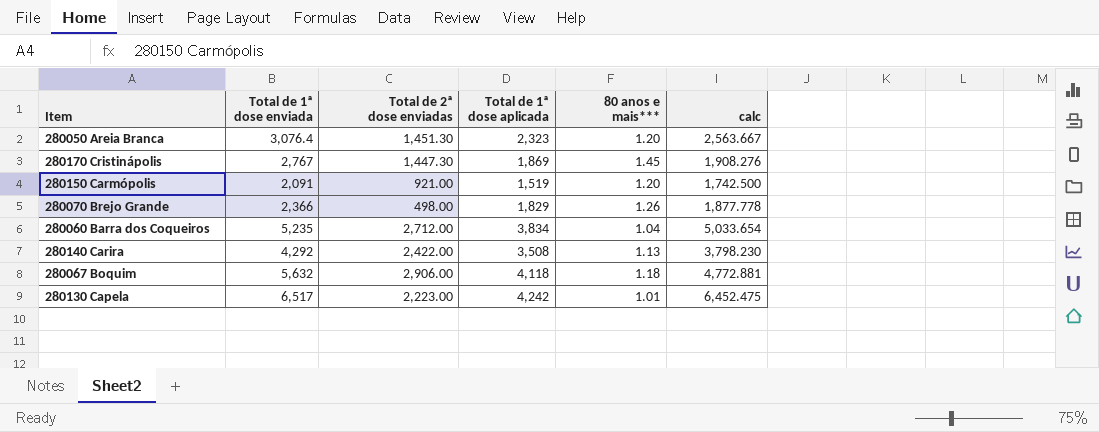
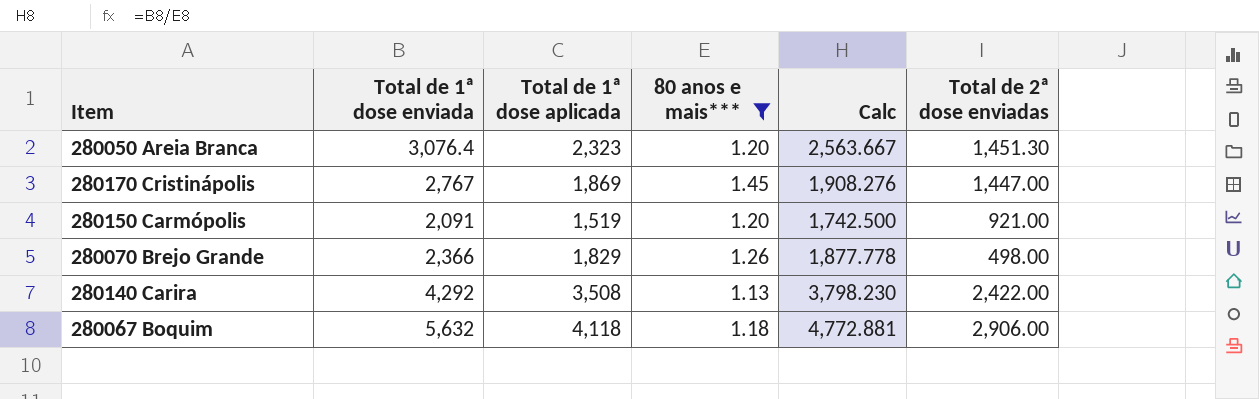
filter: none -> 80 anos e mais*** >= 1.13
column name: calc -> Calc
column Total de 2ª dose enviadas | position: 3 -> 6
280170 Cristinápolis | Total de 2ª dose enviadas: 1,447.30 -> 1,447.00

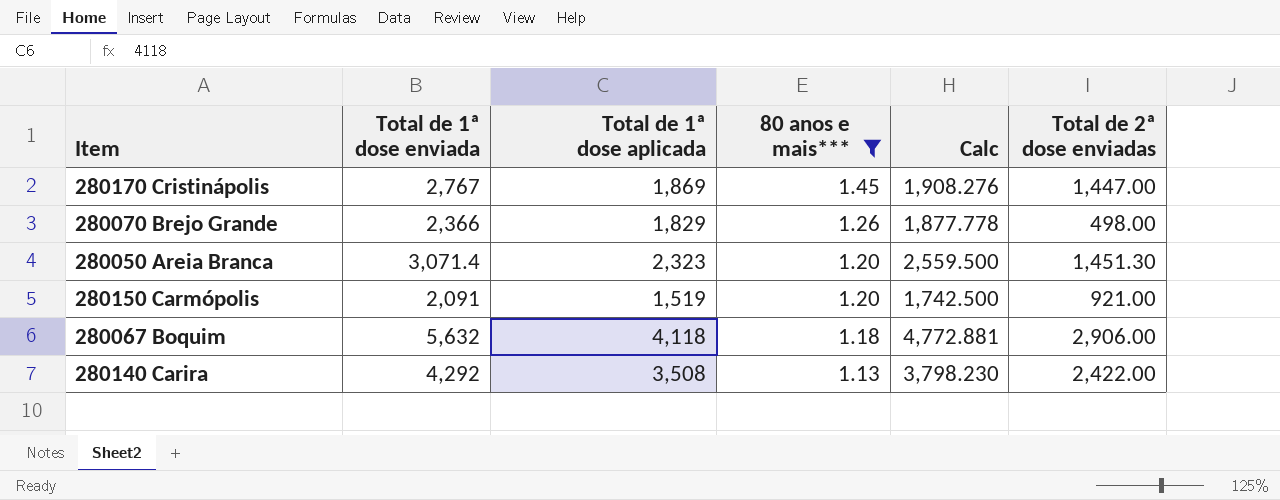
row order: none -> 80 anos e mais*** descending
280050 Areia Branca | Total de 1ª dose enviada: 3,076.4 -> 3,071.4
280050 Areia Branca | Calc: 2,563.667 -> 2,559.500

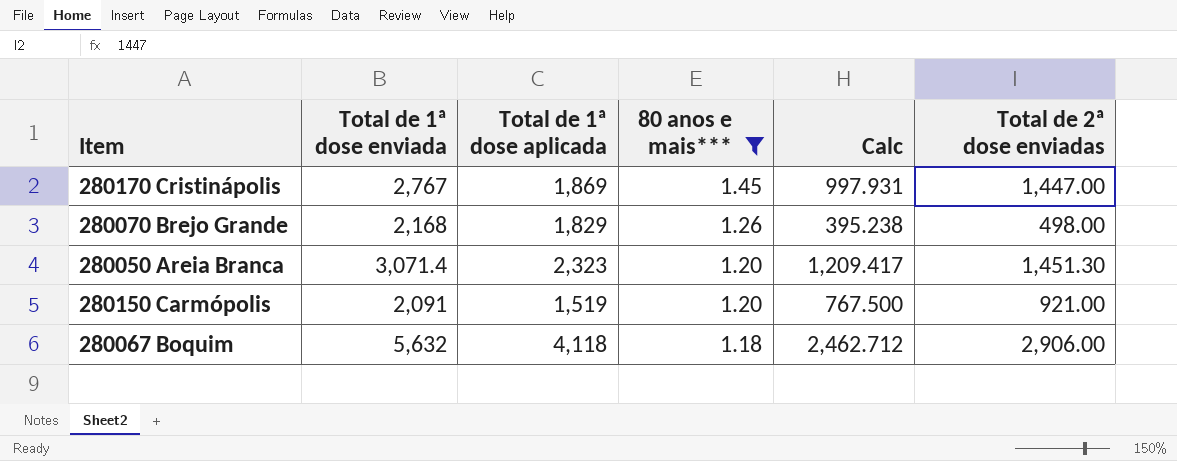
column Calc | formula: [Total de 1ª dose enviada] / [80 anos e mais***] -> [Total de 2ª dose enviadas] / [80 anos e mais***]
row 280140 Carira: 4,292 | 3,508 | 1.13 | 3,798.230 | 2,422.00 -> none
280070 Brejo Grande | Total de 1ª dose enviada: 2,366 -> 2,168

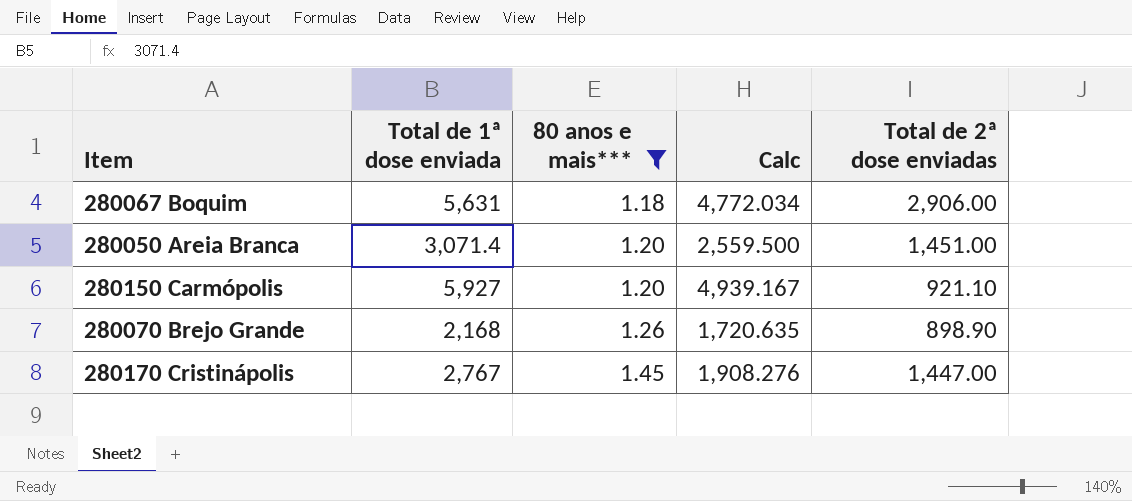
row order: 80 anos e mais*** descending -> 80 anos e mais*** ascending
column Total de 1ª dose aplicada | position: 3 -> none
column Calc | formula: [Total de 2ª dose enviadas] / [80 anos e mais***] -> [Total de 1ª dose enviada] / [80 anos e mais***]
280067 Boquim | Total de 1ª dose enviada: 5,632 -> 5,631
280050 Areia Branca | Total de 2ª dose enviadas: 1,451.30 -> 1,451.00
280150 Carmópolis | Total de 1ª dose enviada: 2,091 -> 5,927
280150 Carmópolis | Total de 2ª dose enviadas: 921.00 -> 921.10
280070 Brejo Grande | Total de 2ª dose enviadas: 498.00 -> 898.90

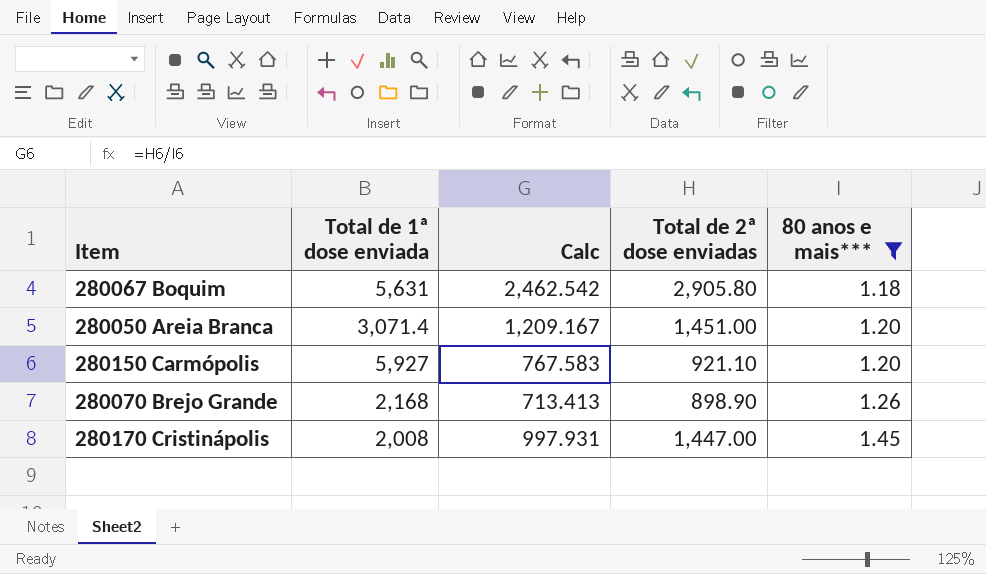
column Calc | formula: [Total de 1ª dose enviada] / [80 anos e mais***] -> [Total de 2ª dose enviadas] / [80 anos e mais***]
column 80 anos e mais*** | position: 3 -> 5
280067 Boquim | Total de 2ª dose enviadas: 2,906.00 -> 2,905.80
280170 Cristinápolis | Total de 1ª dose enviada: 2,767 -> 2,008

